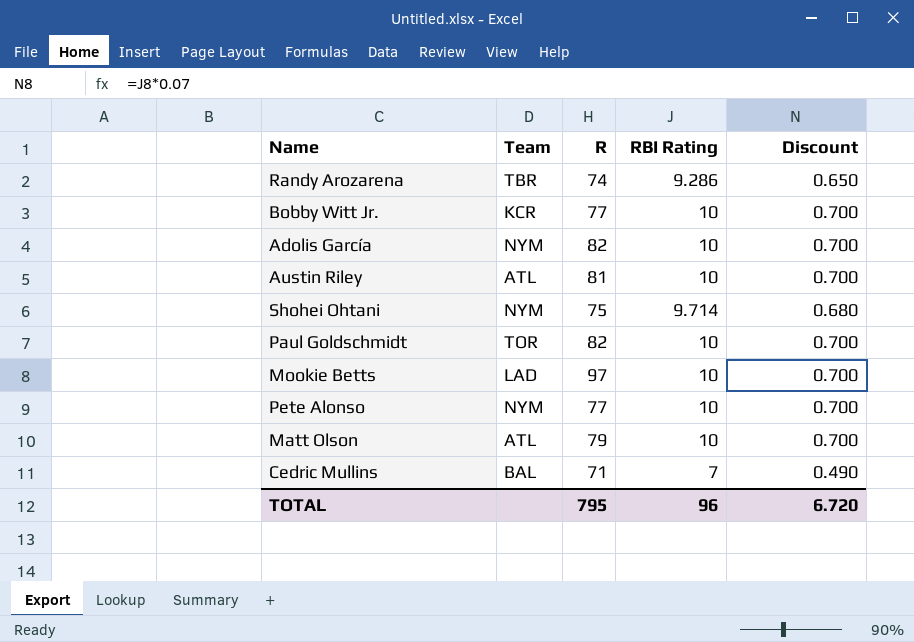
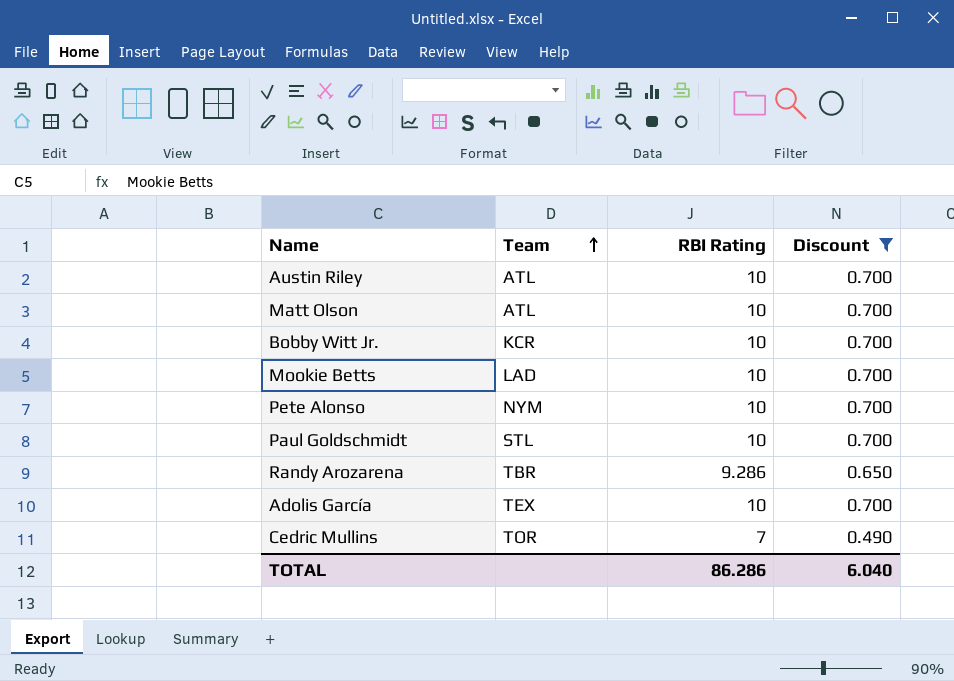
filter: none -> Discount != 0.680
row order: none -> Team ascending
column R | position: 3 -> none
Paul Goldschmidt | Team: TOR -> STL
Adolis García | Team: NYM -> TEX
Cedric Mullins | Team: BAL -> TOR
TOTAL | RBI Rating: 96 -> 86.286
TOTAL | Discount: 6.720 -> 6.040

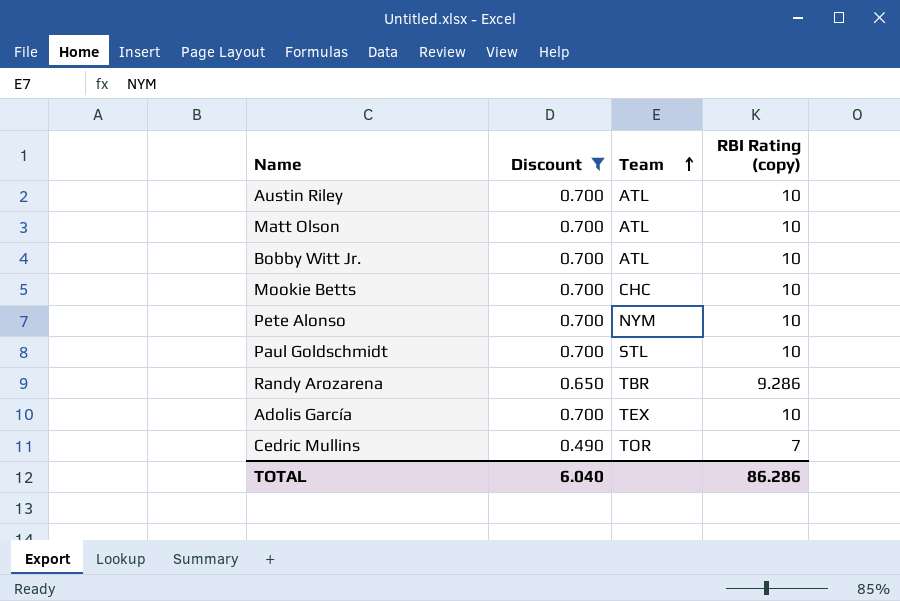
column Discount | position: 4 -> 2
column name: RBI Rating -> RBI Rating (copy)
Bobby Witt Jr. | Team: KCR -> ATL
Mookie Betts | Team: LAD -> CHC

